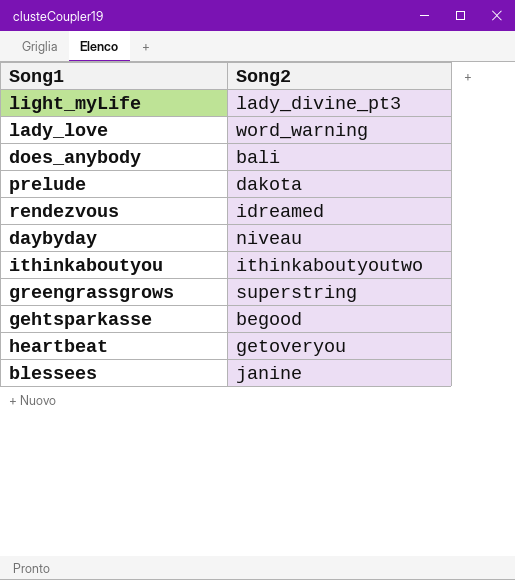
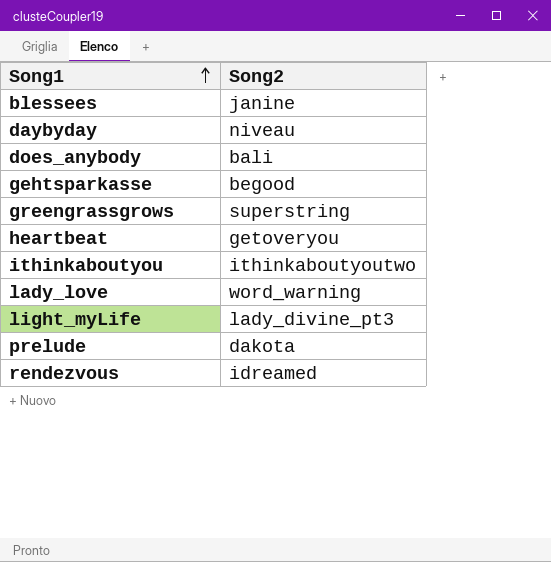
row order: none -> Song1 ascending

